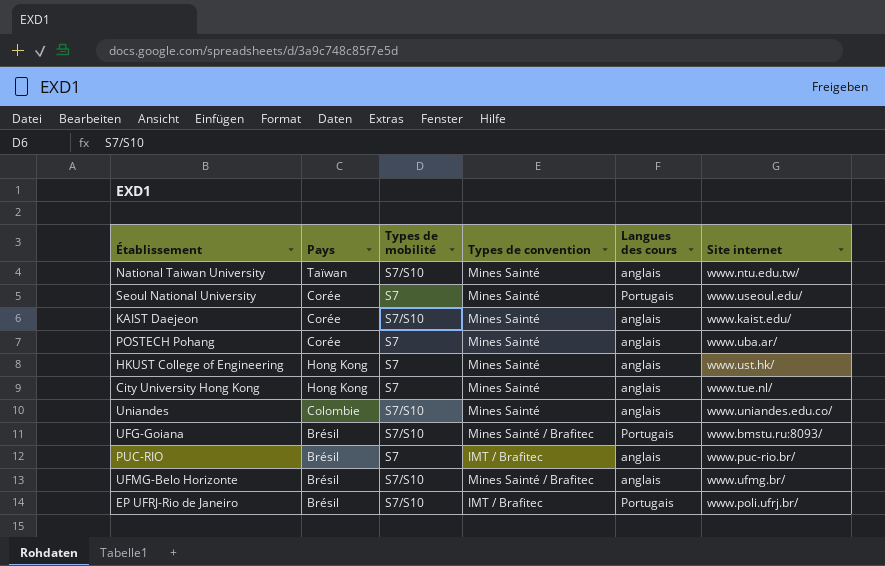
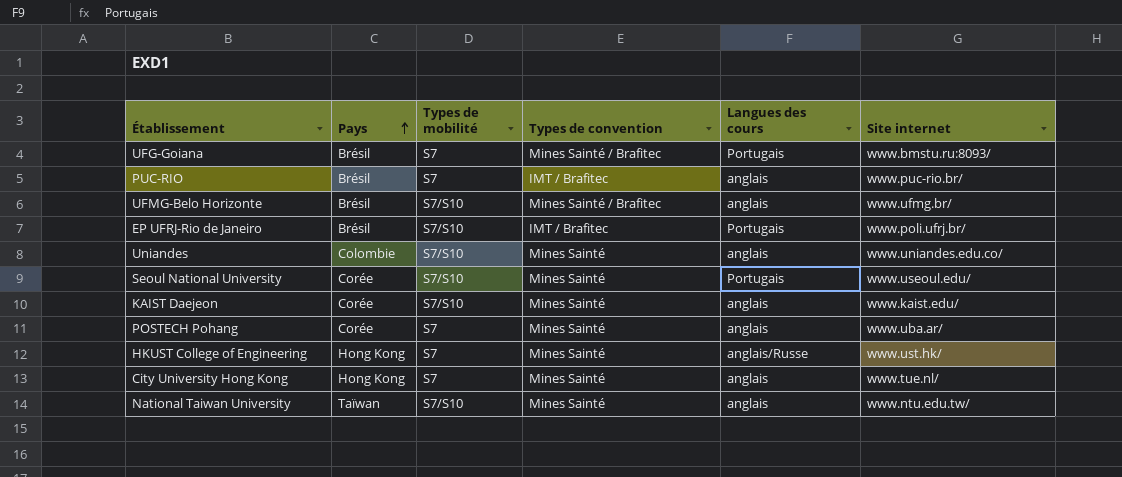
row order: none -> Pays ascending
UFG-Goiana | Types de mobilité: S7/S10 -> S7
Seoul National University | Types de mobilité: S7 -> S7/S10
HKUST College of Engineering | Langues des cours: anglais -> anglais/Russe

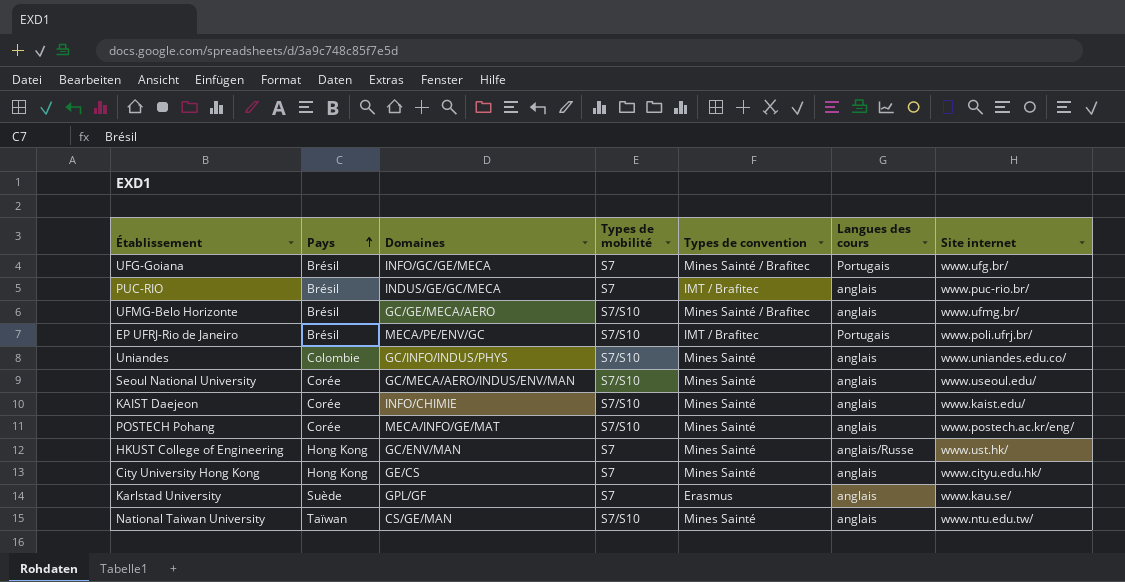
column Domaines | position: none -> 3
UFG-Goiana | Site internet: www.bmstu.ru:8093/ -> www.ufg.br/
Seoul National University | Langues des cours: Portugais -> anglais
POSTECH Pohang | Types de mobilité: S7 -> S7/S10
POSTECH Pohang | Site internet: www.uba.ar/ -> www.postech.ac.kr/eng/
City University Hong Kong | Site internet: www.tue.nl/ -> www.cityu.edu.hk/
row Karlstad University: none -> Suède | GPL/GF | S7 | Erasmus | anglais | www.kau.se/

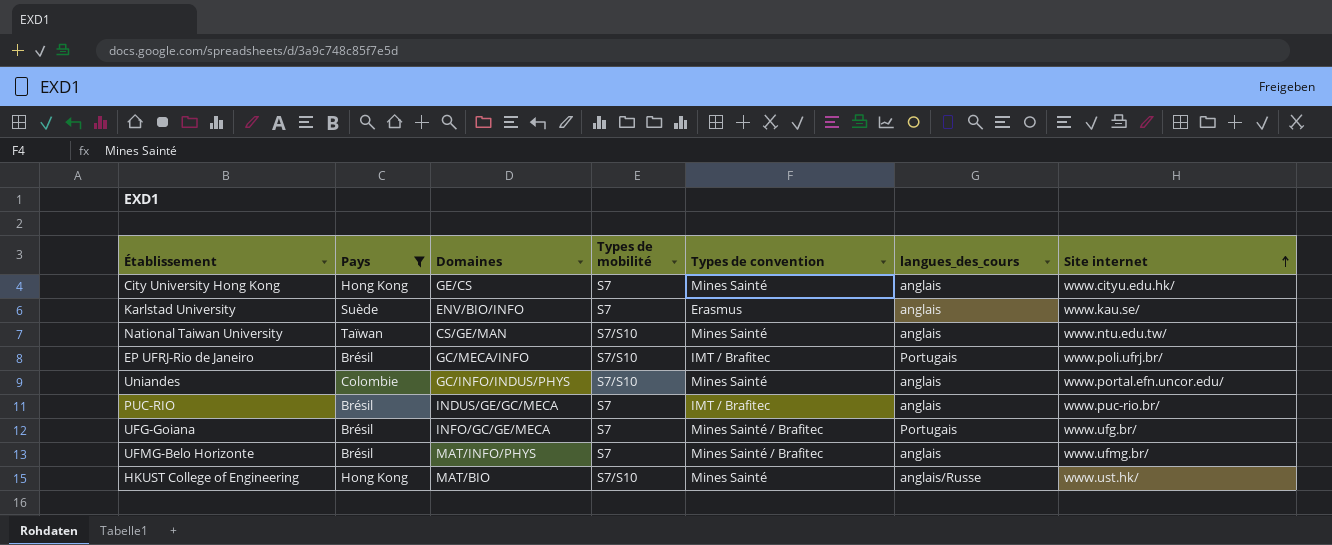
filter: none -> Pays != Corée
row order: Pays ascending -> Site internet ascending
column name: Langues des cours -> langues_des_cours
Karlstad University | Domaines: GPL/GF -> ENV/BIO/INFO
EP UFRJ-Rio de Janeiro | Domaines: MECA/PE/ENV/GC -> GC/MECA/INFO
Uniandes | Site internet: www.uniandes.edu.co/ -> www.portal.efn.uncor.edu/
UFMG-Belo Horizonte | Domaines: GC/GE/MECA/AERO -> MAT/INFO/PHYS
UFMG-Belo Horizonte | Types de mobilité: S7/S10 -> S7
HKUST College of Engineering | Domaines: GC/ENV/MAN -> MAT/BIO
HKUST College of Engineering | Types de mobilité: S7 -> S7/S10

